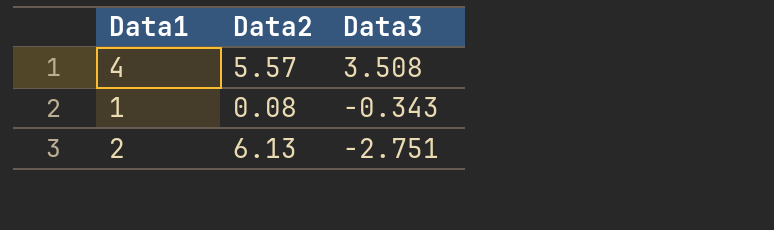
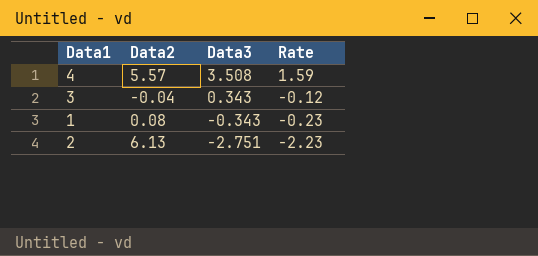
column Rate | formula: none -> [Data2] / [Data3]
row 3: none -> -0.04 | 0.343 | -0.12

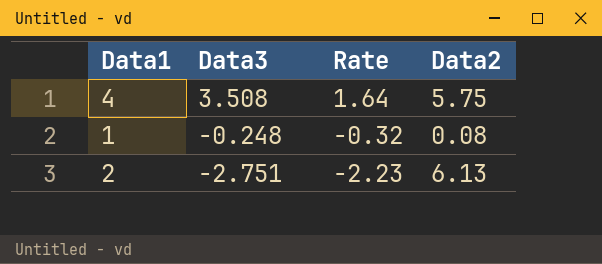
column Data2 | position: 2 -> 4
row 3: -0.04 | 0.343 | -0.12 -> none
4 | Rate: 1.59 -> 1.64
4 | Data2: 5.57 -> 5.75
1 | Data3: -0.343 -> -0.248
1 | Rate: -0.23 -> -0.32

